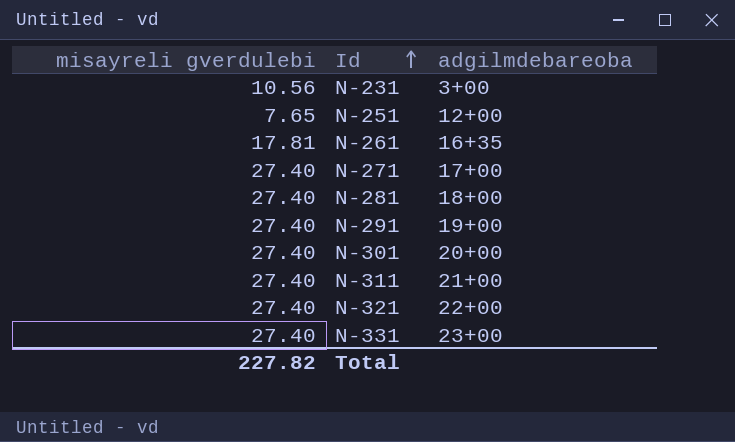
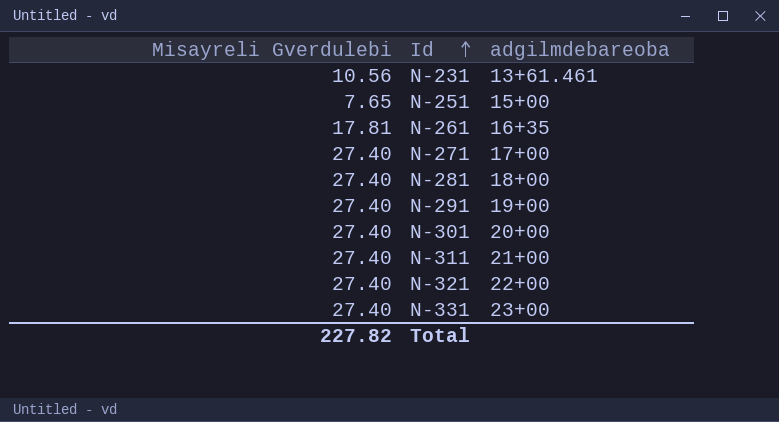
column name: misayreli gverdulebi -> Misayreli Gverdulebi
N-231 | adgilmdebareoba: 3+00 -> 13+61.461
N-251 | adgilmdebareoba: 12+00 -> 15+00

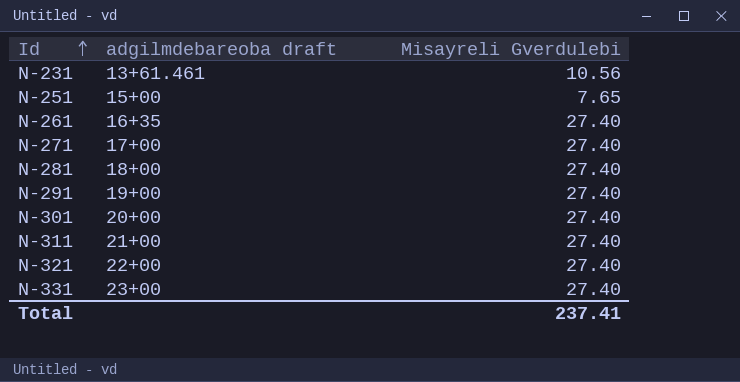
column name: adgilmdebareoba -> adgilmdebareoba draft
column Misayreli Gverdulebi | position: 1 -> 3
N-261 | Misayreli Gverdulebi: 17.81 -> 27.40
Total | Misayreli Gverdulebi: 227.82 -> 237.41

